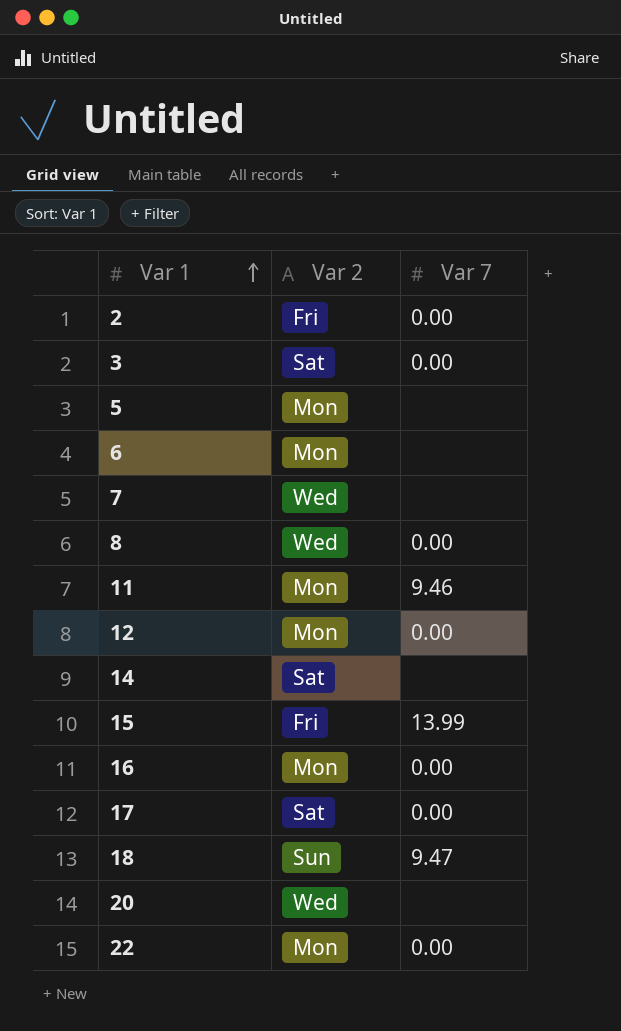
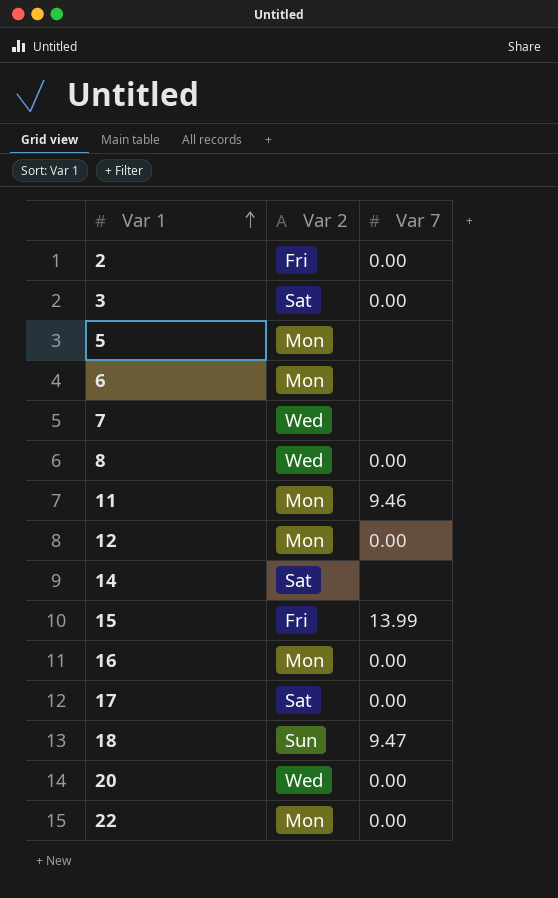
20 | Var 7: none -> 0.00

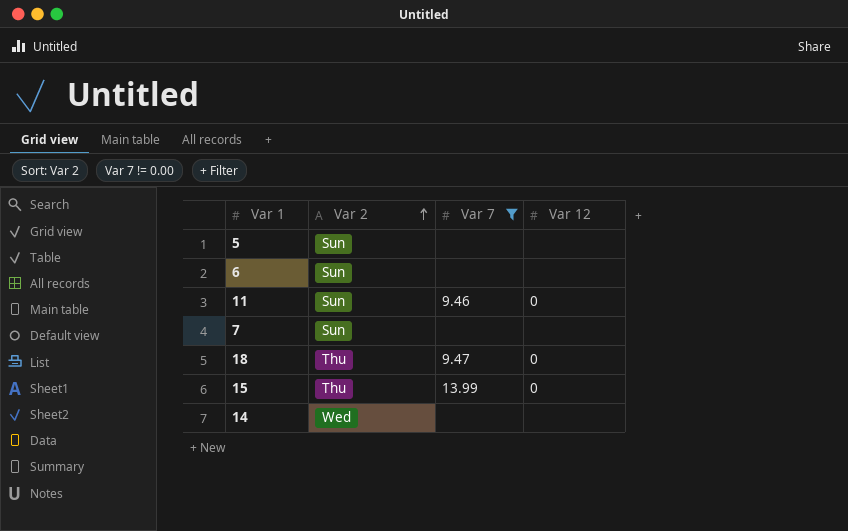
filter: none -> Var 7 != 0.00
row order: Var 1 ascending -> Var 2 ascending
column Var 12 | position: none -> 4
5 | Var 2: Mon -> Sun
6 | Var 2: Mon -> Sun
11 | Var 2: Mon -> Sun
7 | Var 2: Wed -> Sun
18 | Var 2: Sun -> Thu
15 | Var 2: Fri -> Thu
14 | Var 2: Sat -> Wed

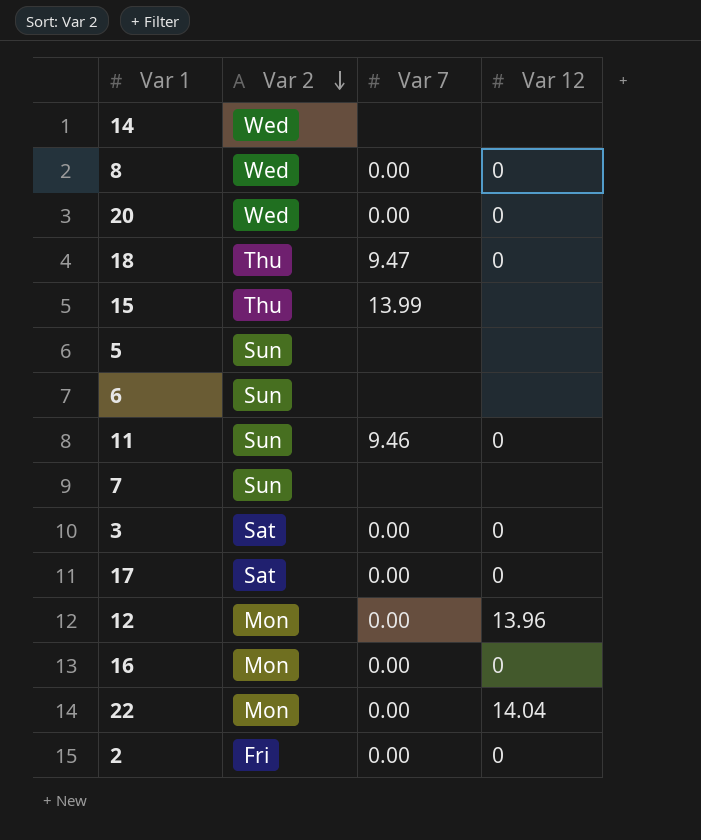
filter: Var 7 != 0.00 -> none
row order: Var 2 ascending -> Var 2 descending
15 | Var 12: 0 -> none

